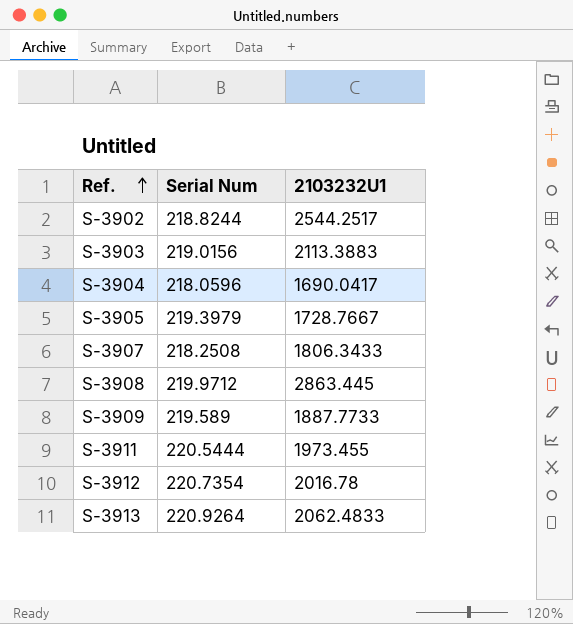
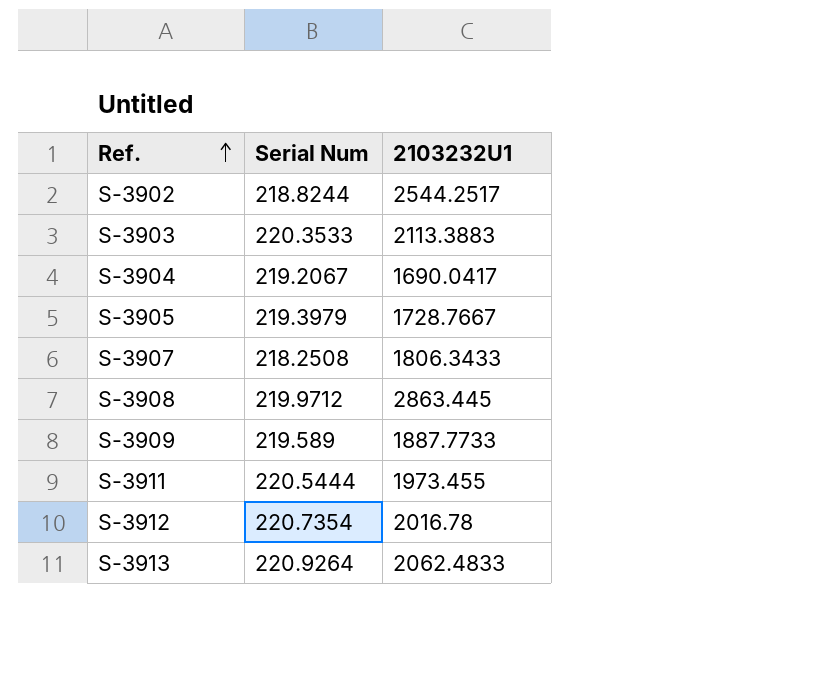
S-3903 | Serial Num: 219.0156 -> 220.3533
S-3904 | Serial Num: 218.0596 -> 219.2067

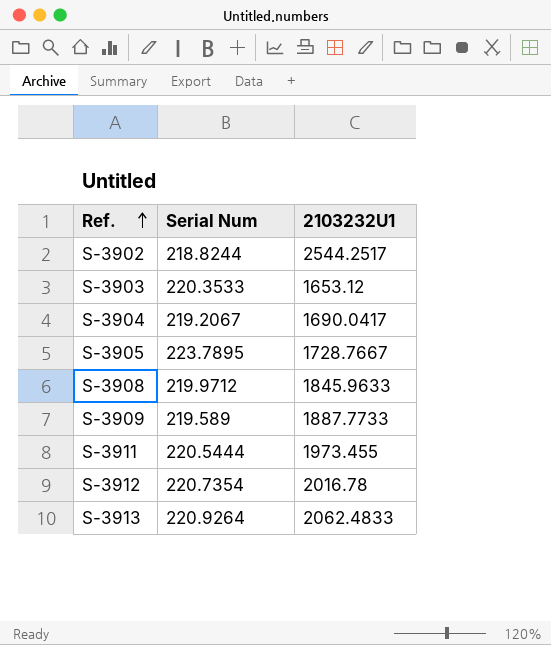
row S-3907: 218.2508 | 1806.3433 -> none
S-3903 | 2103232U1: 2113.3883 -> 1653.12
S-3905 | Serial Num: 219.3979 -> 223.7895
S-3908 | 2103232U1: 2863.445 -> 1845.9633

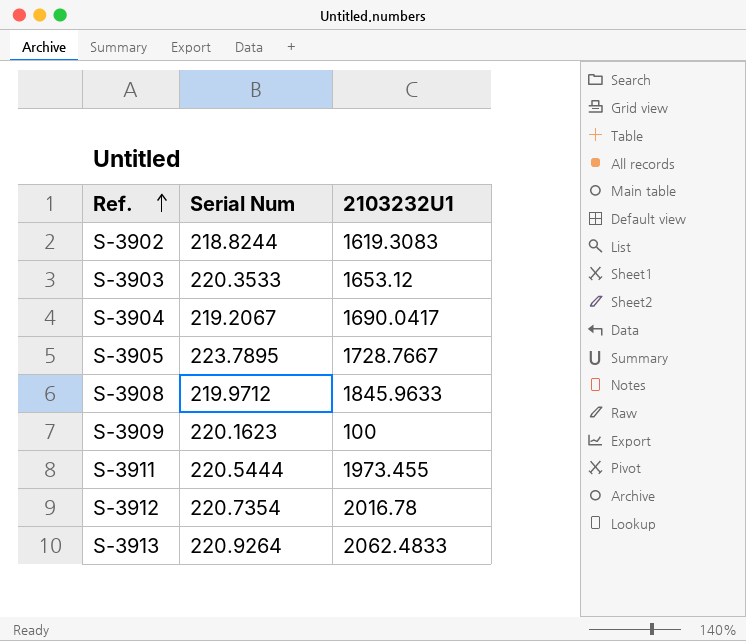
S-3902 | 2103232U1: 2544.2517 -> 1619.3083
S-3909 | Serial Num: 219.589 -> 220.1623
S-3909 | 2103232U1: 1887.7733 -> 100

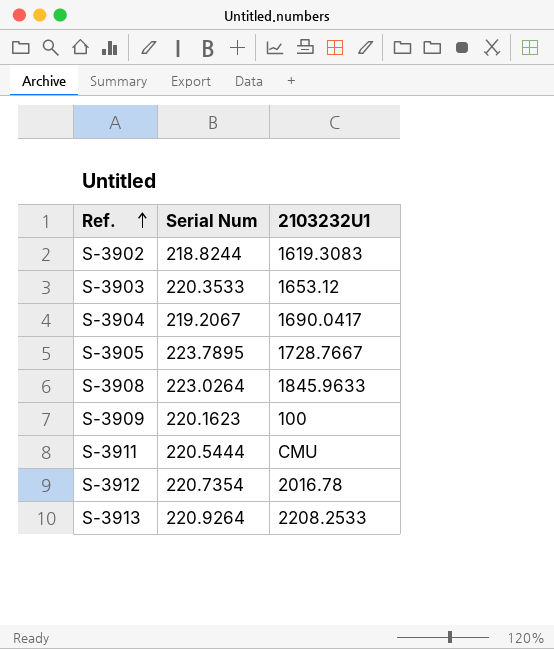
S-3908 | Serial Num: 219.9712 -> 223.0264
S-3911 | 2103232U1: 1973.455 -> CMU
S-3913 | 2103232U1: 2062.4833 -> 2208.2533

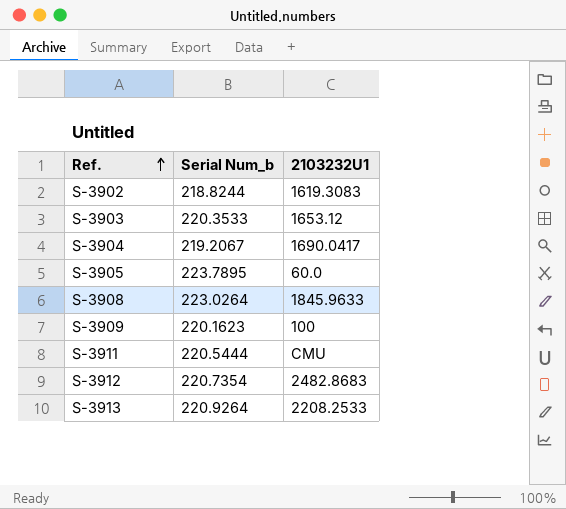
column name: Serial Num -> Serial Num_b
S-3905 | 2103232U1: 1728.7667 -> 60.0
S-3912 | 2103232U1: 2016.78 -> 2482.8683

